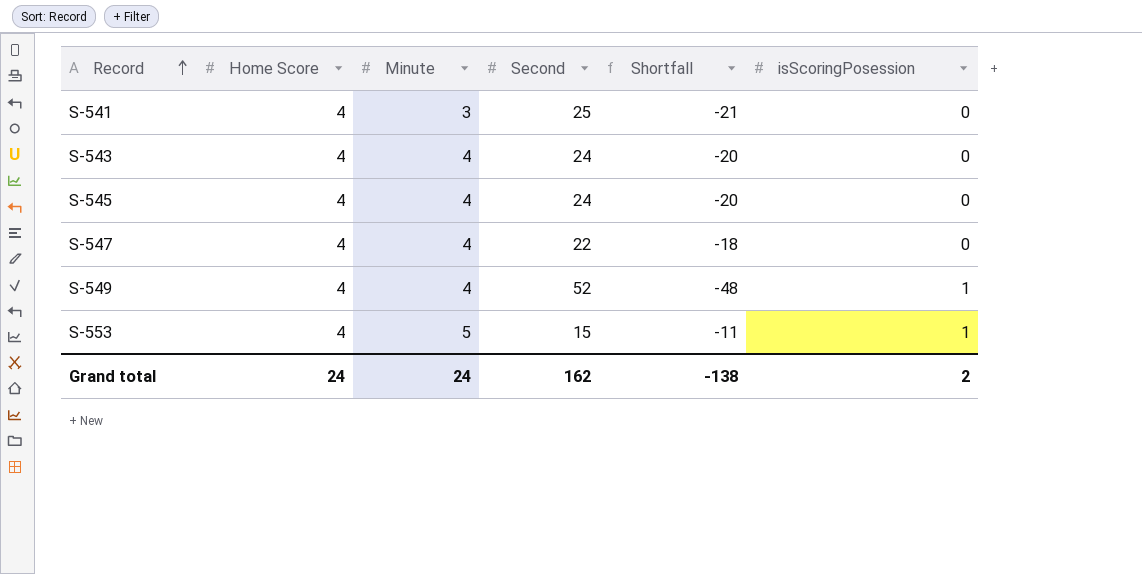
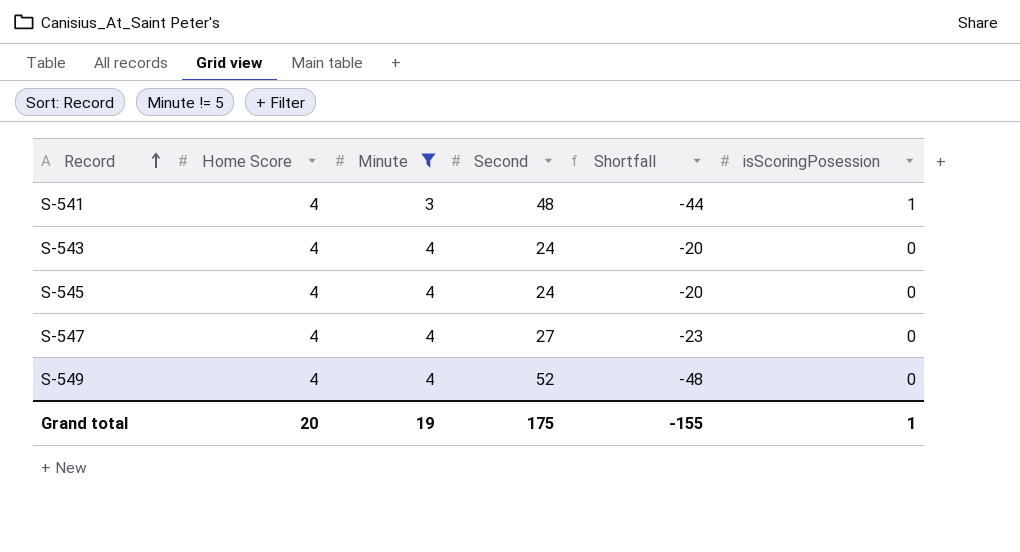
filter: none -> Minute != 5
S-541 | Second: 25 -> 48
S-541 | Shortfall: -21 -> -44
S-541 | isScoringPosession: 0 -> 1
S-547 | Second: 22 -> 27
S-547 | Shortfall: -18 -> -23
S-549 | isScoringPosession: 1 -> 0
Grand total | Home Score: 24 -> 20
Grand total | Minute: 24 -> 19
Grand total | Second: 162 -> 175
Grand total | Shortfall: -138 -> -155
Grand total | isScoringPosession: 2 -> 1

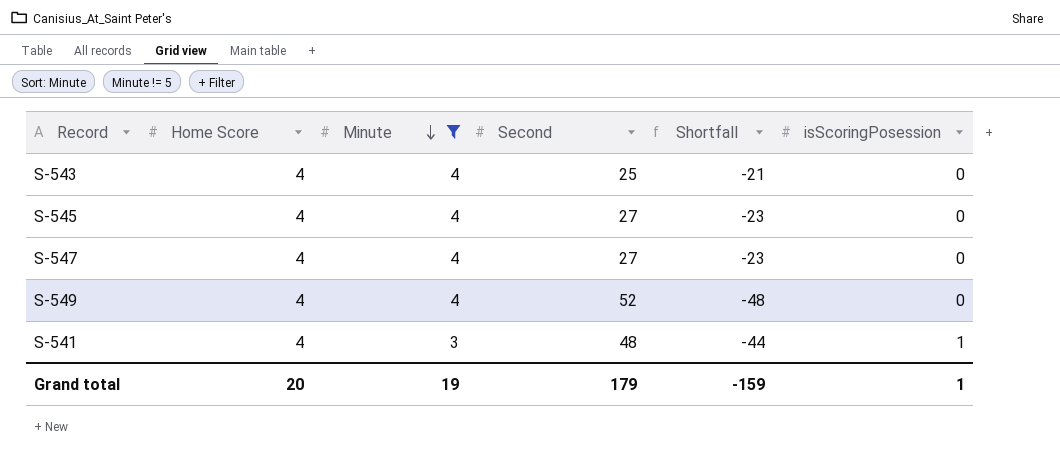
row order: Record ascending -> Minute descending
S-543 | Second: 24 -> 25
S-543 | Shortfall: -20 -> -21
S-545 | Second: 24 -> 27
S-545 | Shortfall: -20 -> -23
Grand total | Second: 175 -> 179
Grand total | Shortfall: -155 -> -159

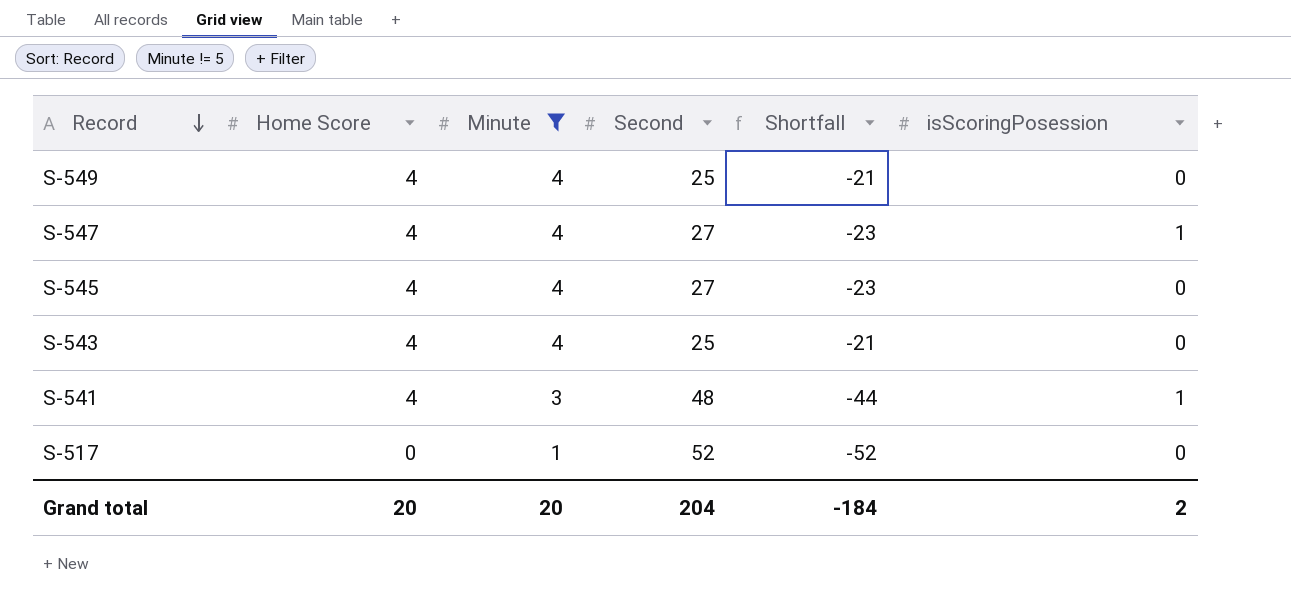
row order: Minute descending -> Record descending
S-549 | Second: 52 -> 25
S-549 | Shortfall: -48 -> -21
S-547 | isScoringPosession: 0 -> 1
row S-517: none -> 0 | 1 | 52 | -52 | 0
Grand total | Minute: 19 -> 20
Grand total | Second: 179 -> 204
Grand total | Shortfall: -159 -> -184
Grand total | isScoringPosession: 1 -> 2

